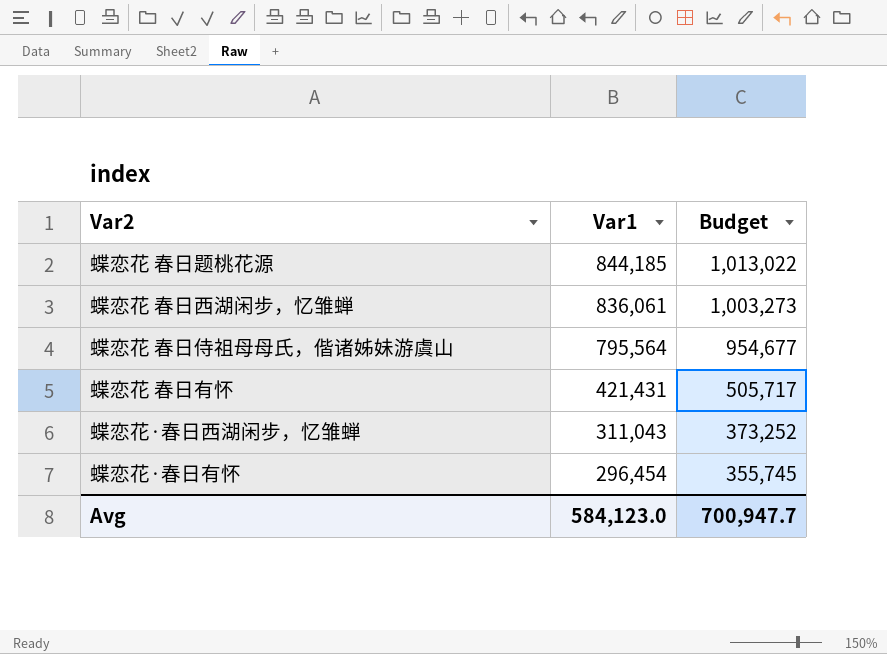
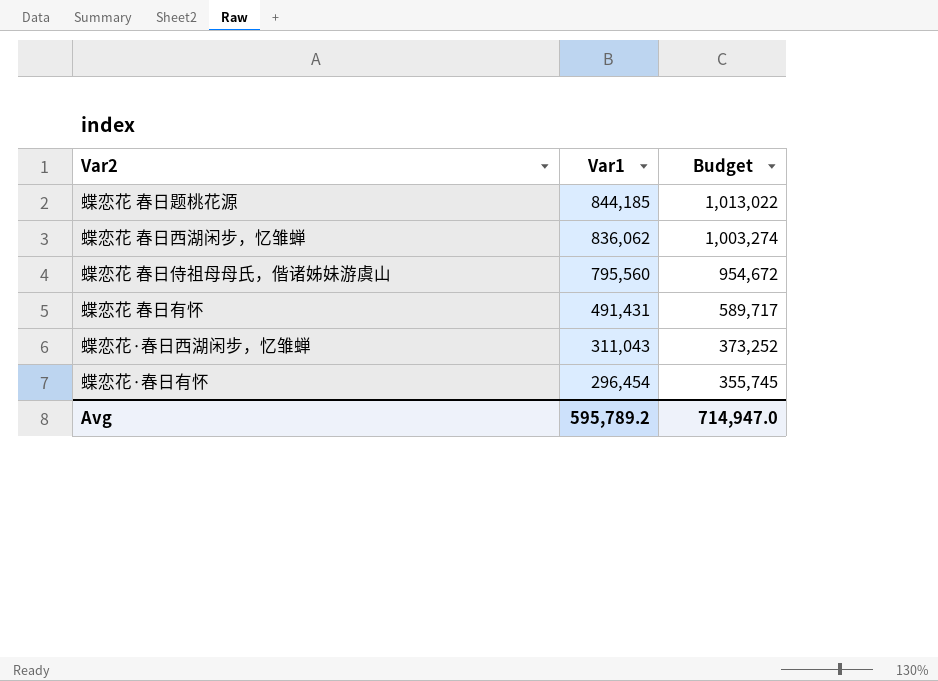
蝶恋花 春日西湖闲步，忆雏蝉 | Var1: 836,061 -> 836,062
蝶恋花 春日西湖闲步，忆雏蝉 | Budget: 1,003,273 -> 1,003,274
蝶恋花 春日侍祖母母氏，偕诸姊妹游虞山 | Var1: 795,564 -> 795,560
蝶恋花 春日侍祖母母氏，偕诸姊妹游虞山 | Budget: 954,677 -> 954,672
蝶恋花 春日有怀 | Var1: 421,431 -> 491,431
蝶恋花 春日有怀 | Budget: 505,717 -> 589,717
Avg | Var1: 584,123.0 -> 595,789.2
Avg | Budget: 700,947.7 -> 714,947.0

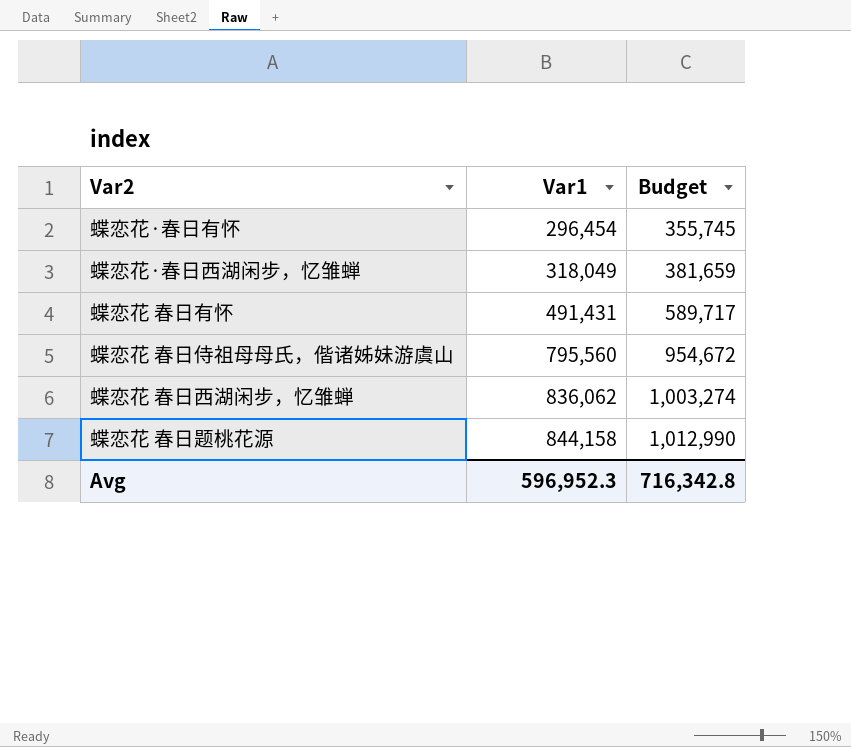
row order: Var1 descending -> Var1 ascending
蝶恋花·春日西湖闲步，忆雏蝉 | Var1: 311,043 -> 318,049
蝶恋花·春日西湖闲步，忆雏蝉 | Budget: 373,252 -> 381,659
蝶恋花 春日题桃花源 | Var1: 844,185 -> 844,158
蝶恋花 春日题桃花源 | Budget: 1,013,022 -> 1,012,990
Avg | Var1: 595,789.2 -> 596,952.3
Avg | Budget: 714,947.0 -> 716,342.8

